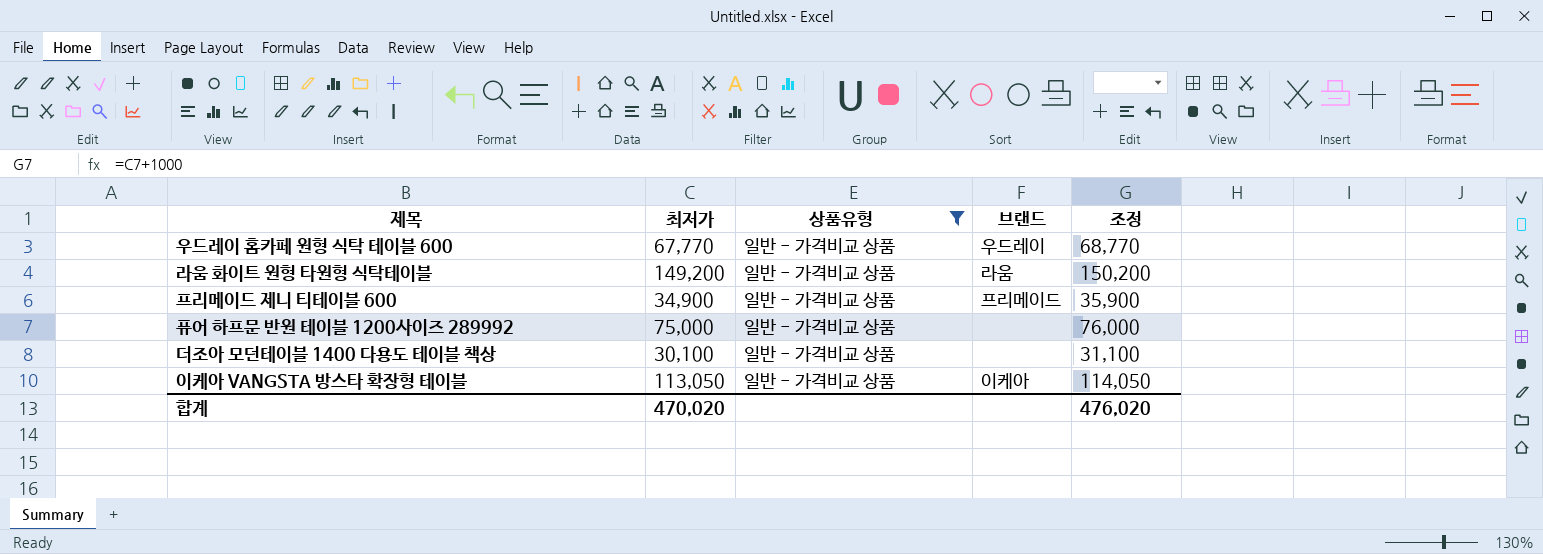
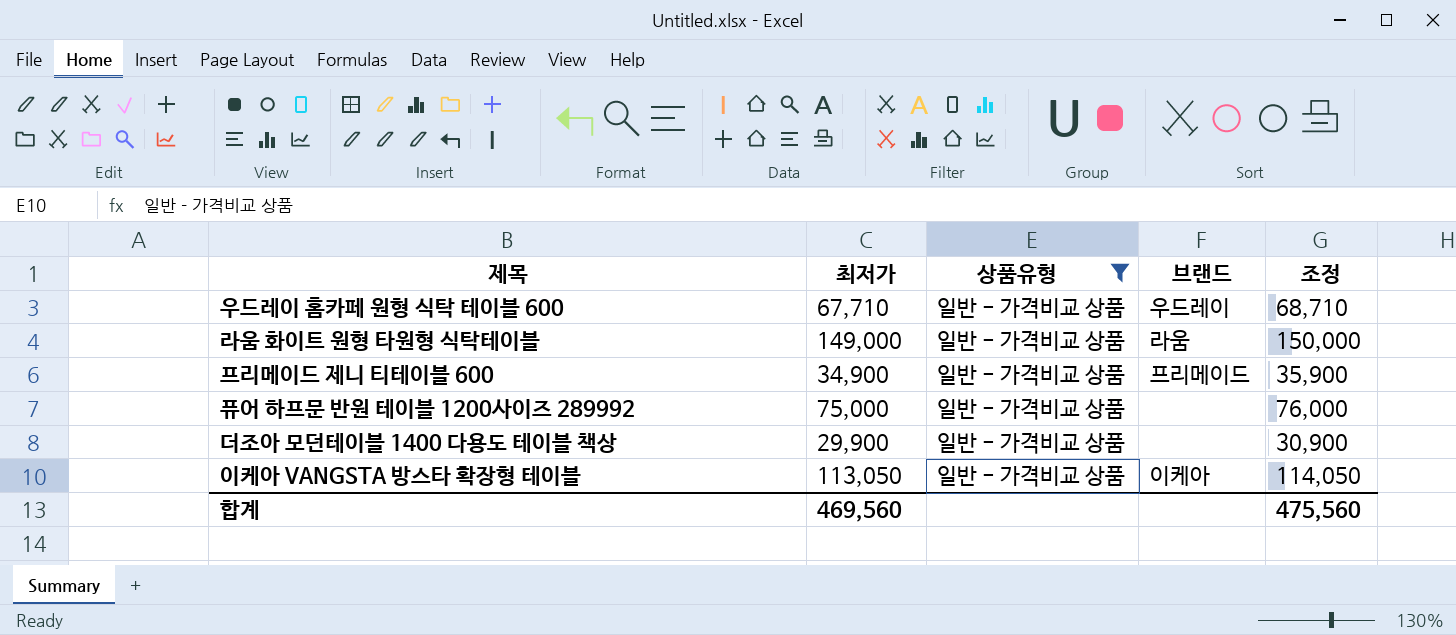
우드레이 홈카페 원형 식탁 테이블 600 | 최저가: 67,770 -> 67,710
우드레이 홈카페 원형 식탁 테이블 600 | 조정: 68,770 -> 68,710
라움 화이트 원형 타원형 식탁테이블 | 최저가: 149,200 -> 149,000
라움 화이트 원형 타원형 식탁테이블 | 조정: 150,200 -> 150,000
더조아 모던테이블 1400 다용도 테이블 책상 | 최저가: 30,100 -> 29,900
더조아 모던테이블 1400 다용도 테이블 책상 | 조정: 31,100 -> 30,900
합계 | 최저가: 470,020 -> 469,560
합계 | 조정: 476,020 -> 475,560

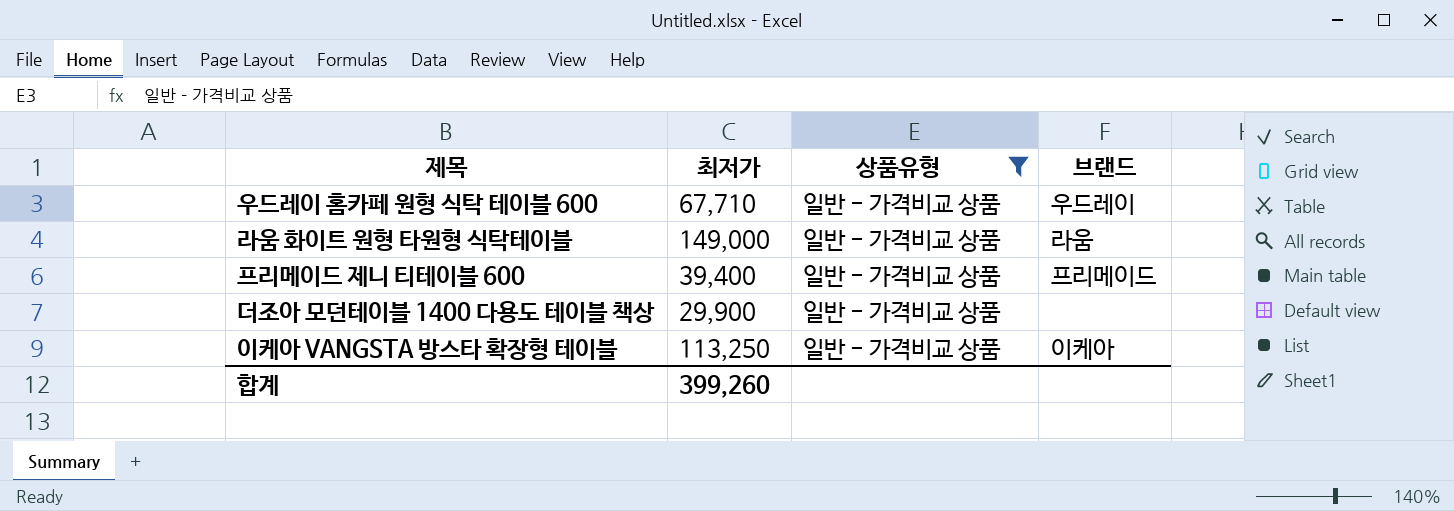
column 조정 | formula: [최저가] + 1000 -> none
row 퓨어 하프문 반원 테이블 1200사이즈 289992: 75,000 | 일반 - 가격비교 상품 | none | 76,000 -> none
프리메이드 제니 티테이블 600 | 최저가: 34,900 -> 39,400
이케아 VANGSTA 방스타 확장형 테이블 | 최저가: 113,050 -> 113,250
합계 | 최저가: 469,560 -> 399,260

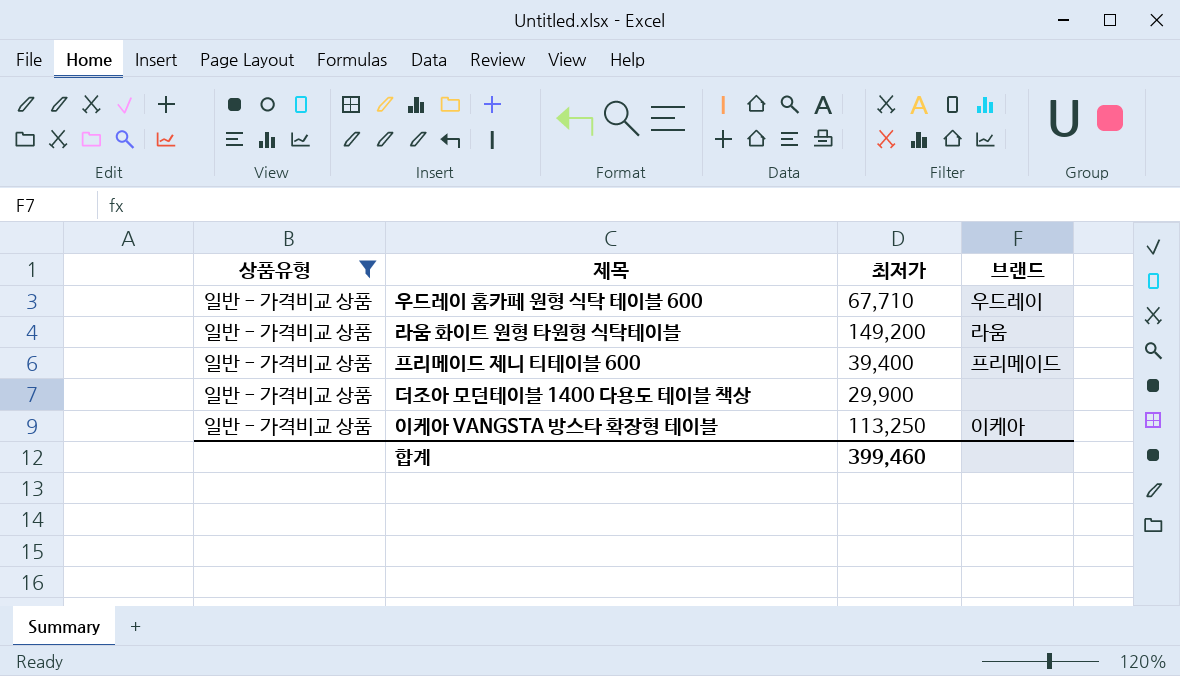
column 상품유형 | position: 3 -> 1
라움 화이트 원형 타원형 식탁테이블 | 최저가: 149,000 -> 149,200
합계 | 최저가: 399,260 -> 399,460

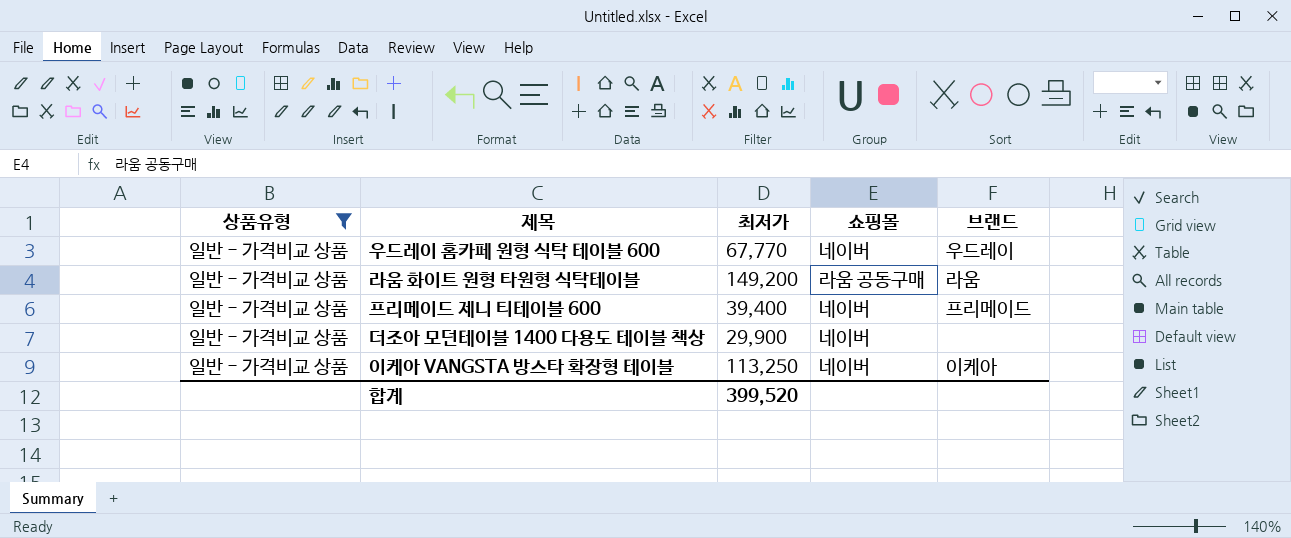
column 쇼핑몰 | position: none -> 4
우드레이 홈카페 원형 식탁 테이블 600 | 최저가: 67,710 -> 67,770
합계 | 최저가: 399,460 -> 399,520

